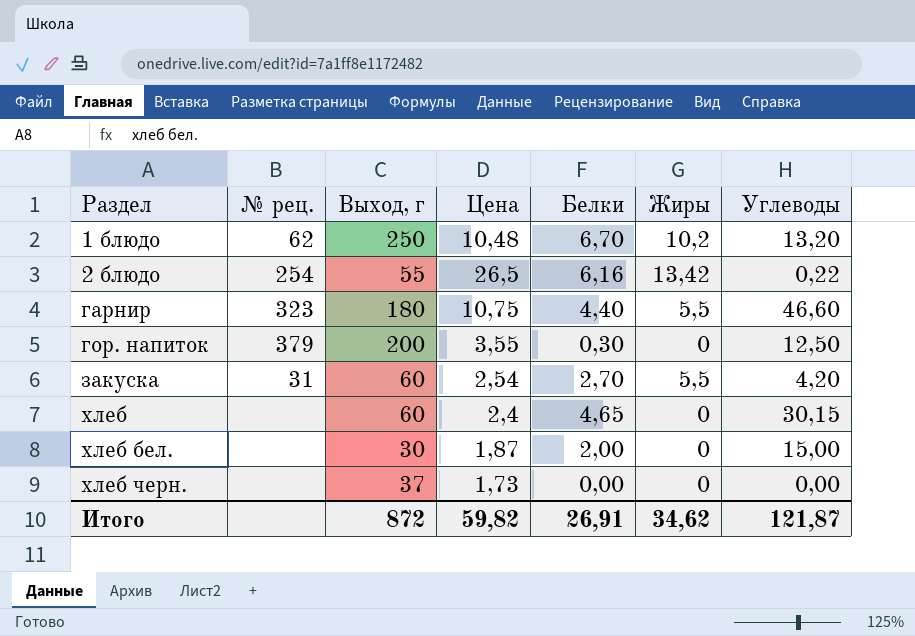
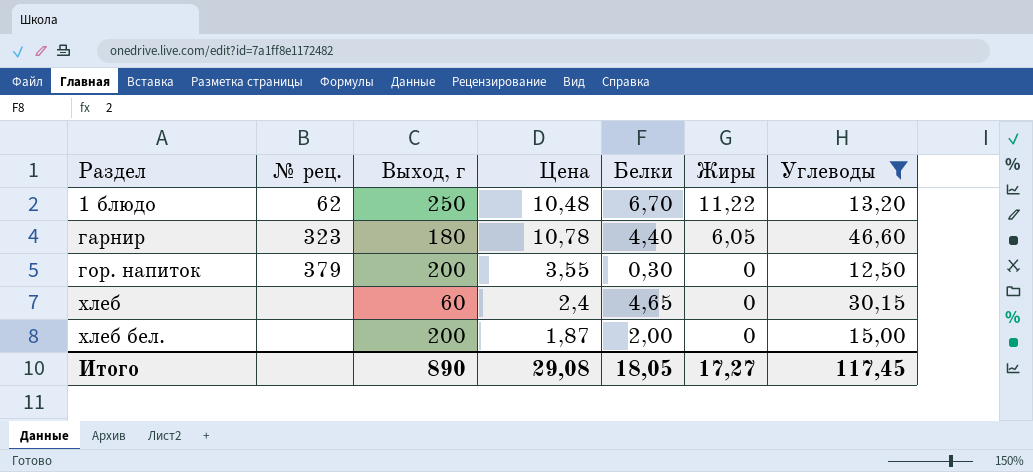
filter: none -> Углеводы >= 12,50
1 блюдо | Жиры: 10,2 -> 11,22
гарнир | Цена: 10,75 -> 10,78
гарнир | Жиры: 5,5 -> 6,05
хлеб бел. | Выход, г: 30 -> 200
Итого | Выход, г: 872 -> 890
Итого | Цена: 59,82 -> 29,08
Итого | Белки: 26,91 -> 18,05
Итого | Жиры: 34,62 -> 17,27
Итого | Углеводы: 121,87 -> 117,45

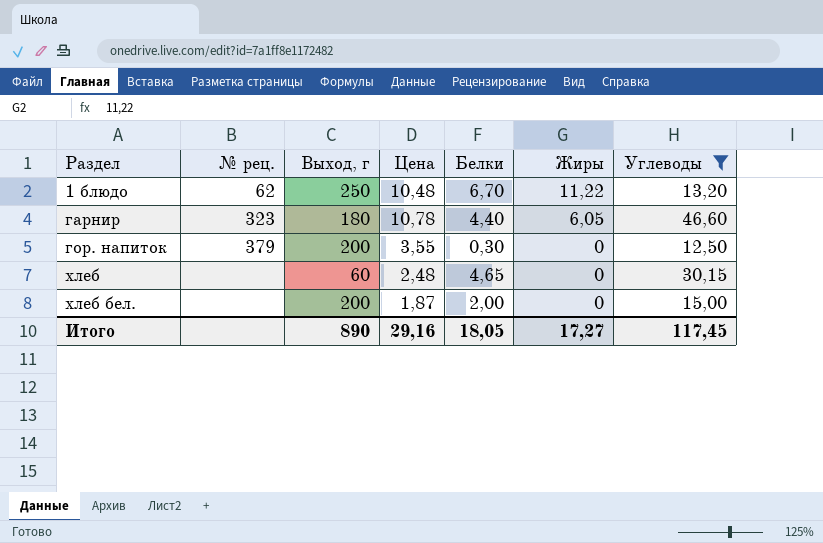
хлеб | Цена: 2,4 -> 2,48
Итого | Цена: 29,08 -> 29,16

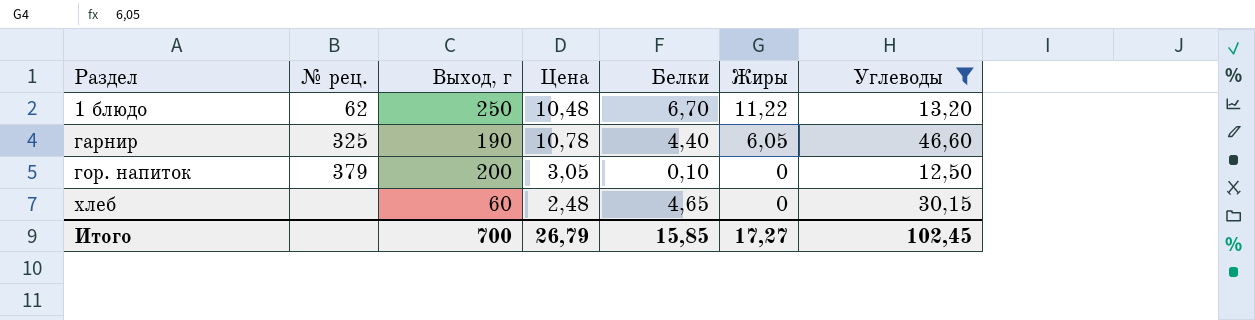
row хлеб бел.: none | 200 | 1,87 | 2,00 | 0 | 15,00 -> none
гарнир | № рец.: 323 -> 325
гарнир | Выход, г: 180 -> 190
гор. напиток | Цена: 3,55 -> 3,05
гор. напиток | Белки: 0,30 -> 0,10
Итого | Выход, г: 890 -> 700
Итого | Цена: 29,16 -> 26,79
Итого | Белки: 18,05 -> 15,85
Итого | Углеводы: 117,45 -> 102,45

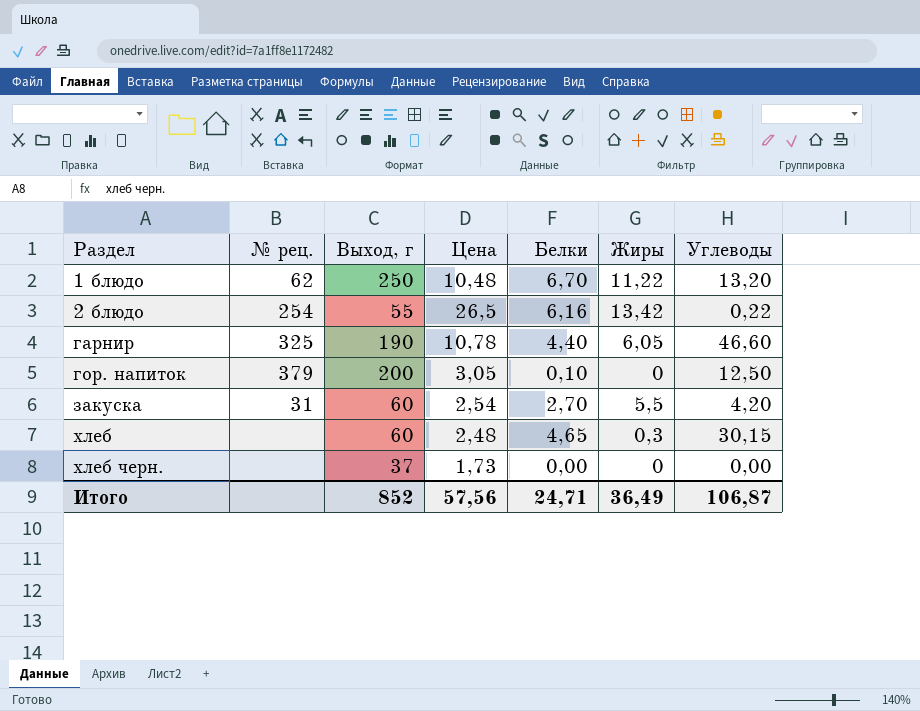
filter: Углеводы >= 12,50 -> none
хлеб | Жиры: 0 -> 0,3
Итого | Выход, г: 700 -> 852
Итого | Цена: 26,79 -> 57,56
Итого | Белки: 15,85 -> 24,71
Итого | Жиры: 17,27 -> 36,49
Итого | Углеводы: 102,45 -> 106,87

